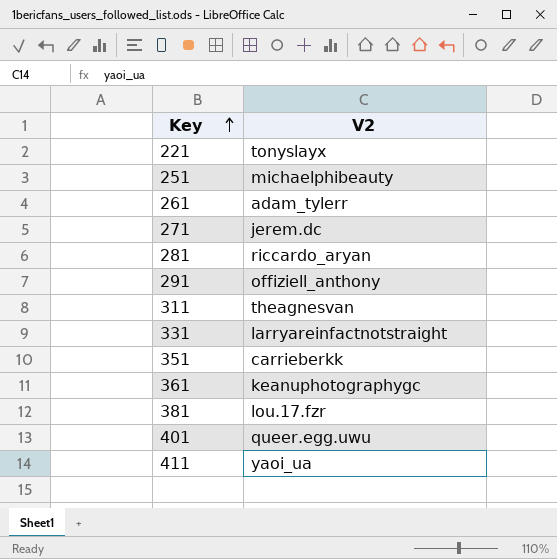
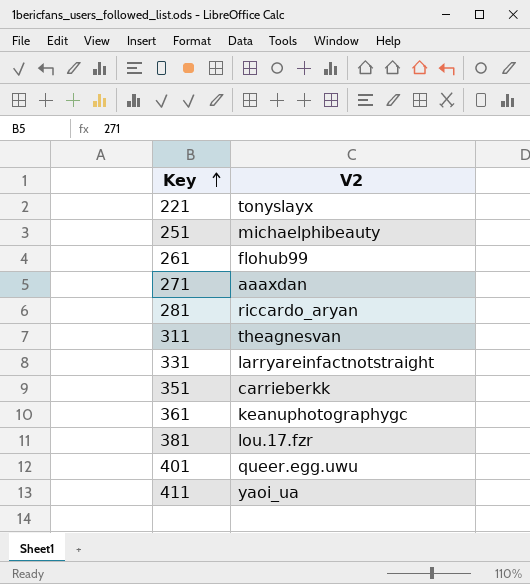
row 291: offiziell_anthony -> none
261 | V2: adam_tylerr -> flohub99
271 | V2: jerem.dc -> aaaxdan

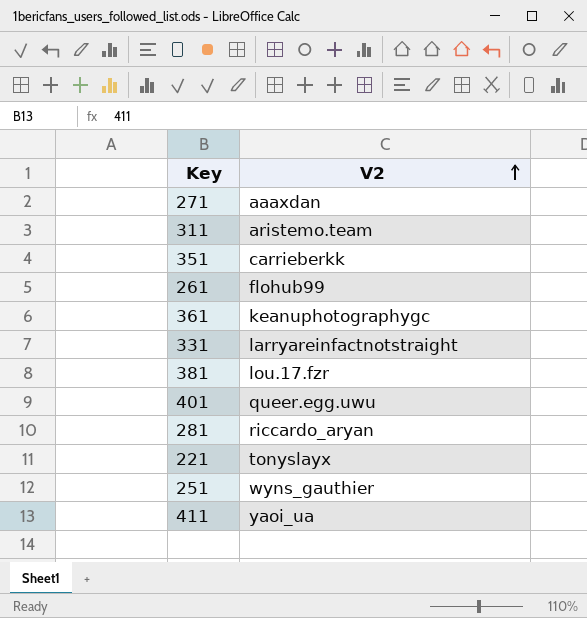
row order: Key ascending -> V2 ascending
311 | V2: theagnesvan -> aristemo.team
251 | V2: michaelphibeauty -> wyns_gauthier

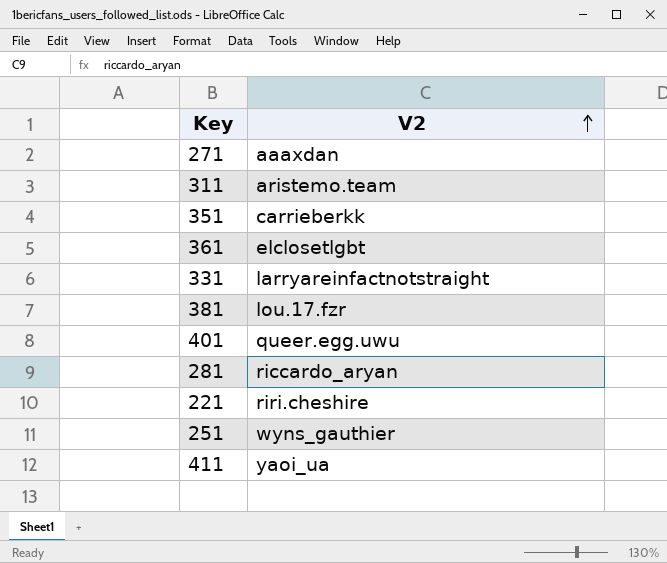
row 261: flohub99 -> none
361 | V2: keanuphotographygc -> elclosetlgbt
221 | V2: tonyslayx -> riri.cheshire

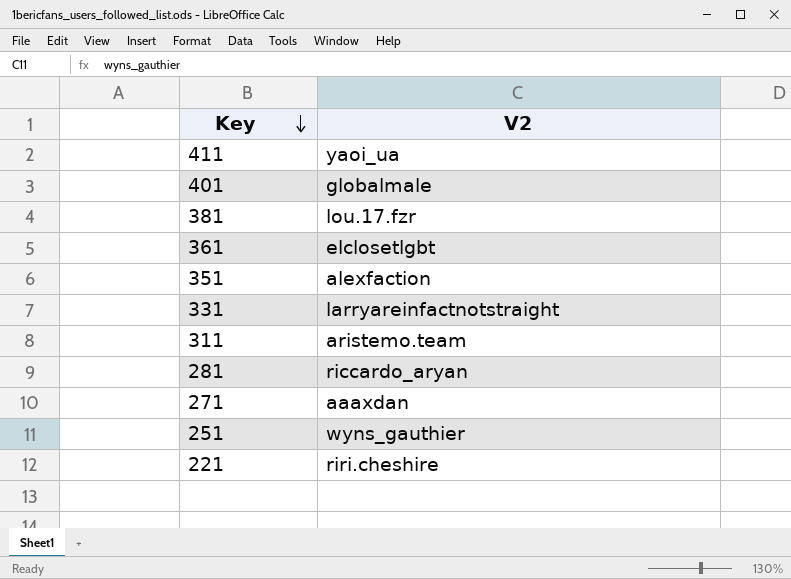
row order: V2 ascending -> Key descending
401 | V2: queer.egg.uwu -> globalmale
351 | V2: carrieberkk -> alexfaction

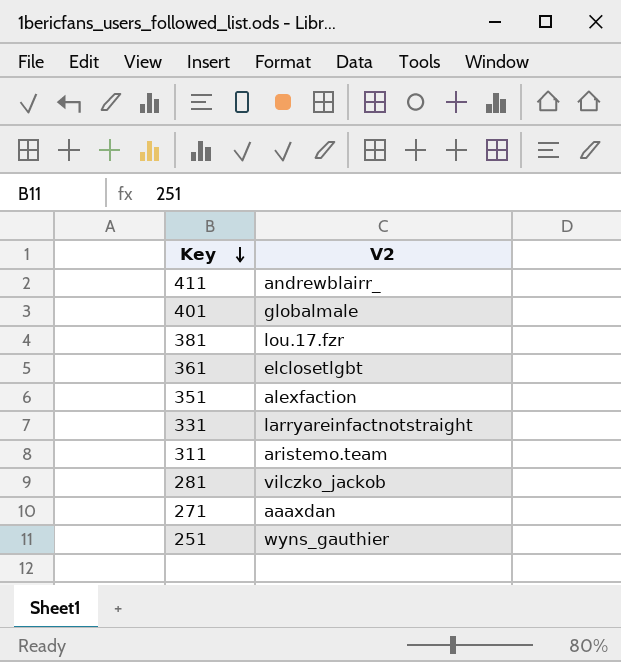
row 221: riri.cheshire -> none
411 | V2: yaoi_ua -> andrewblairr_
281 | V2: riccardo_aryan -> vilczko_jackob

